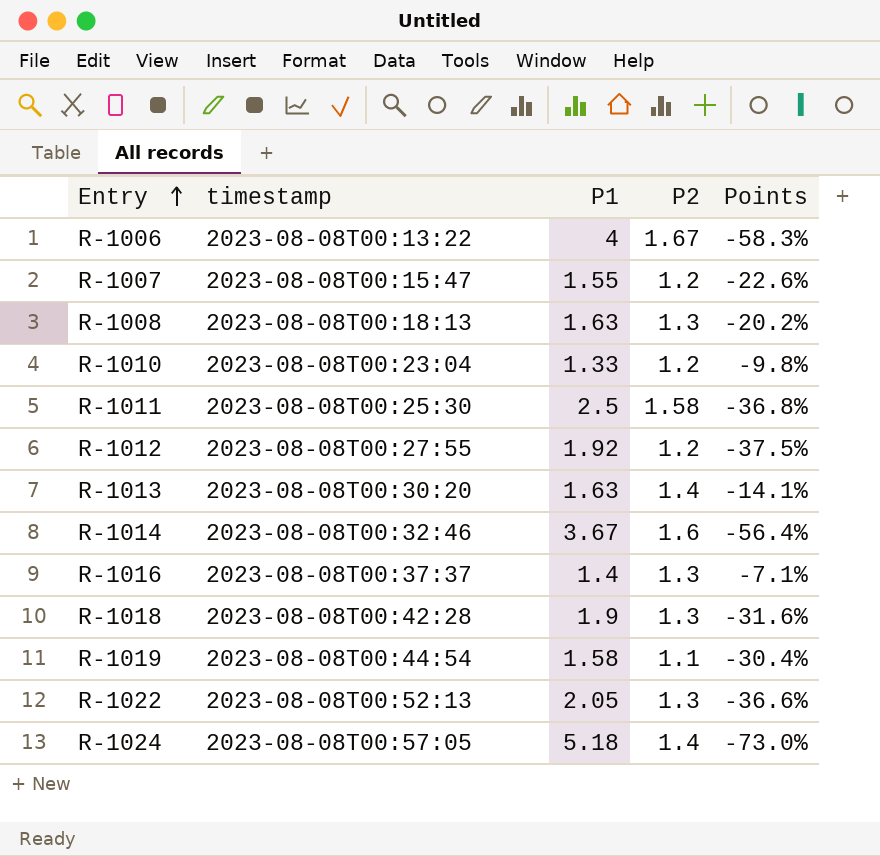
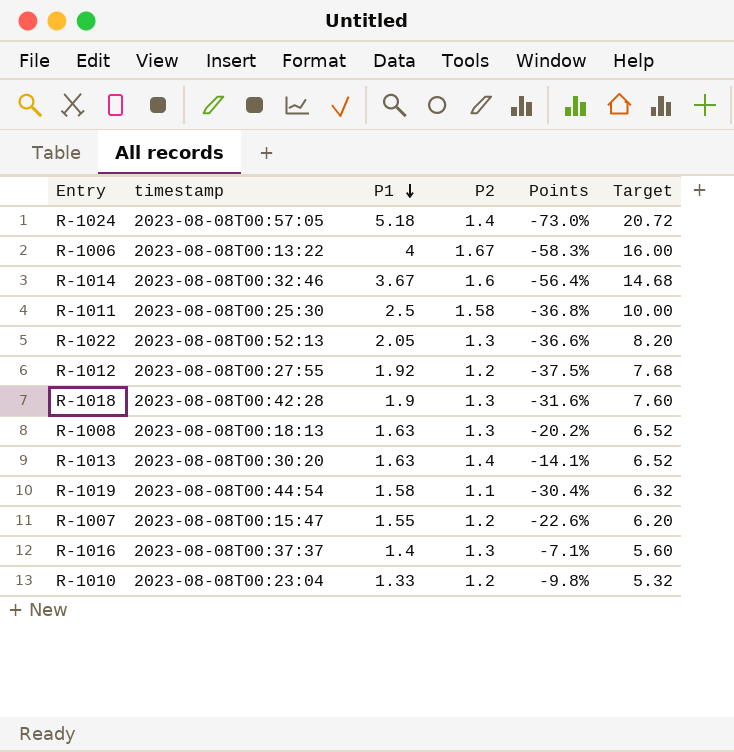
row order: Entry ascending -> P1 descending
column Target | formula: none -> [P1] * 4

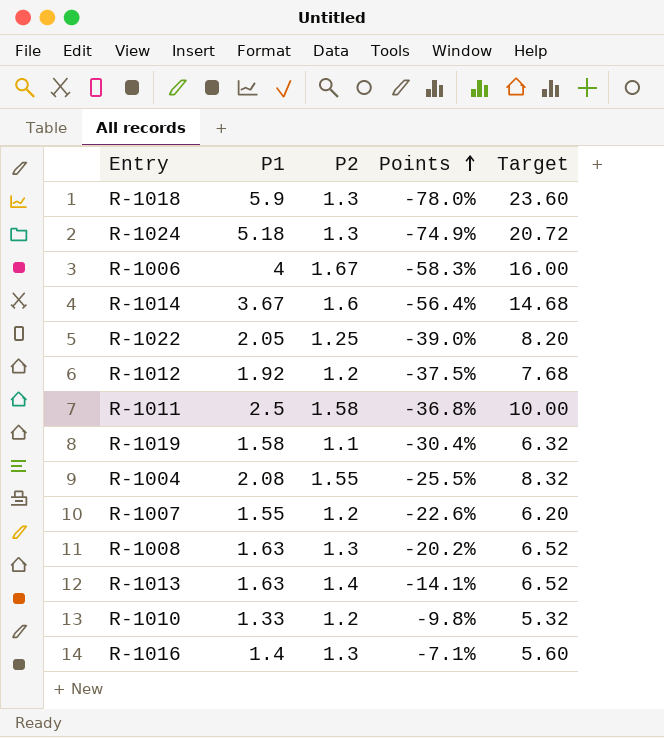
row order: P1 descending -> Points ascending
column timestamp | position: 2 -> none
R-1018 | P1: 1.9 -> 5.9
R-1018 | Points: -31.6% -> -78.0%
R-1018 | Target: 7.60 -> 23.60
R-1024 | P2: 1.4 -> 1.3
R-1024 | Points: -73.0% -> -74.9%
R-1022 | P2: 1.3 -> 1.25
R-1022 | Points: -36.6% -> -39.0%
row R-1004: none -> 2.08 | 1.55 | -25.5% | 8.32

